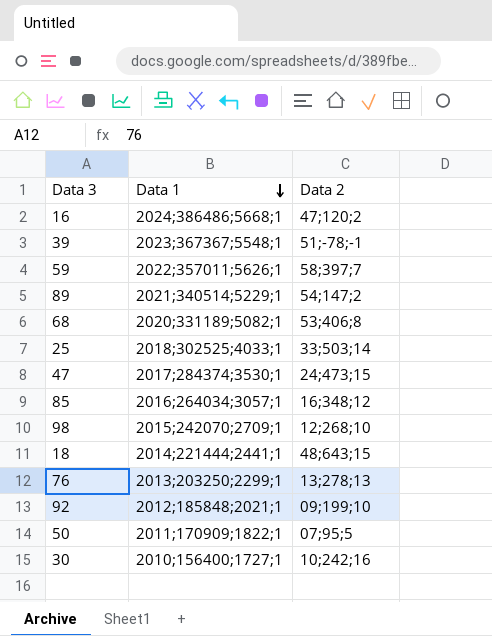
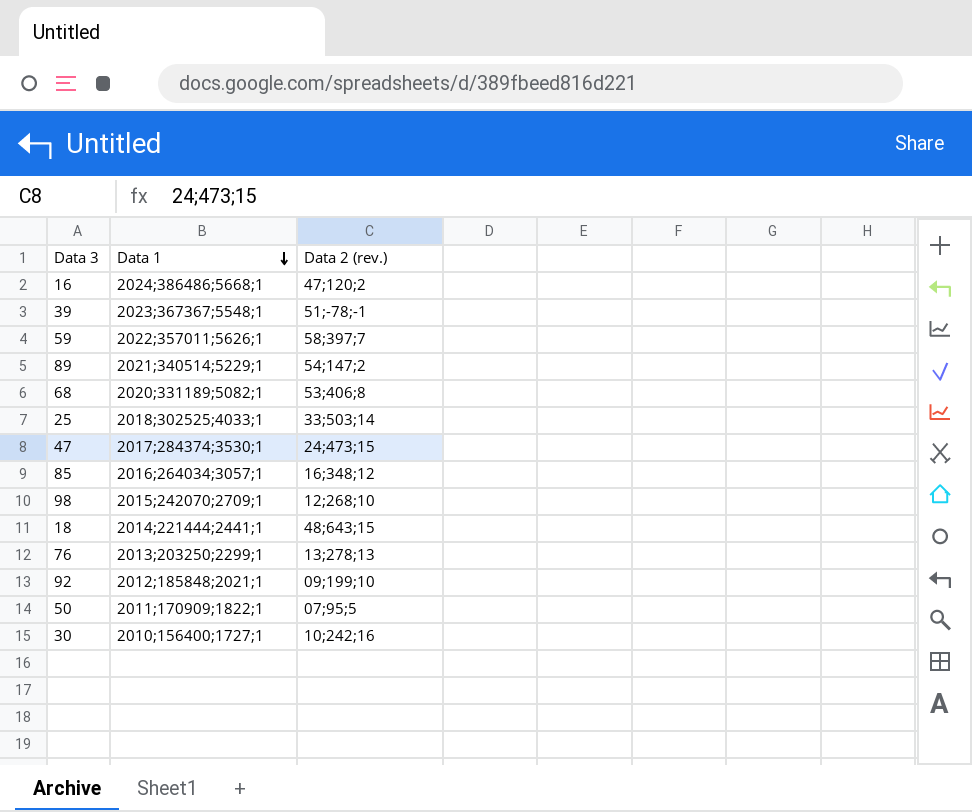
column name: Data 2 -> Data 2 (rev.)

